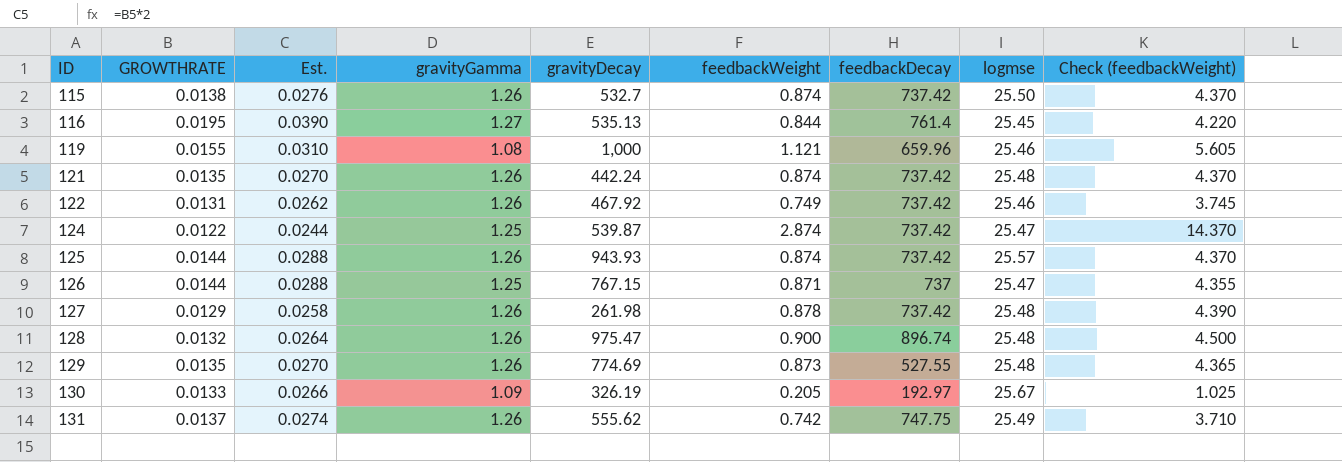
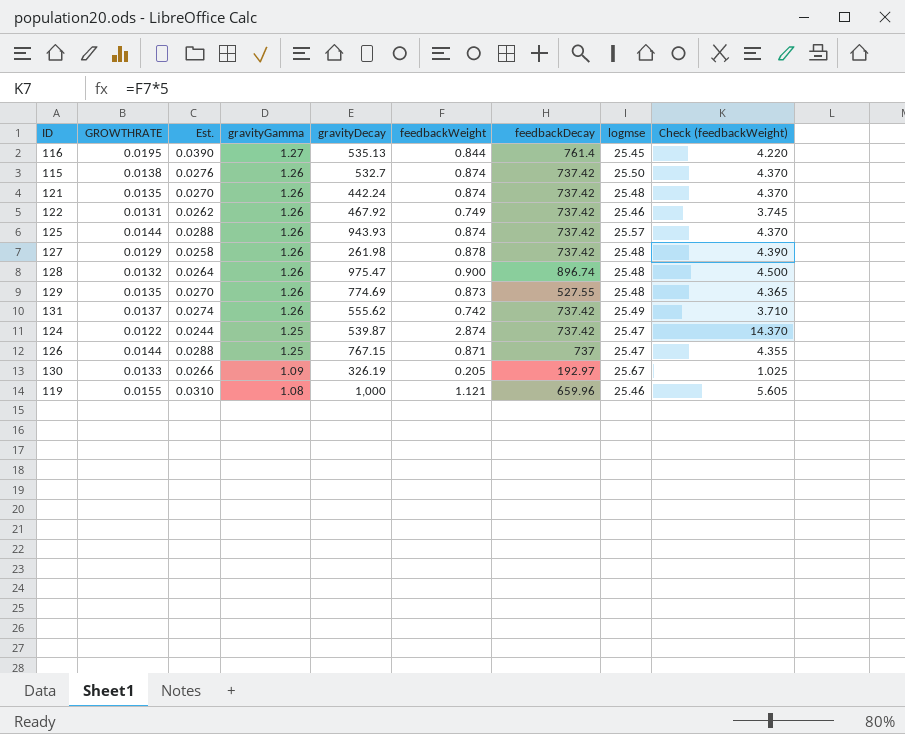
row order: ID ascending -> gravityGamma descending
131 | feedbackDecay: 747.75 -> 737.42

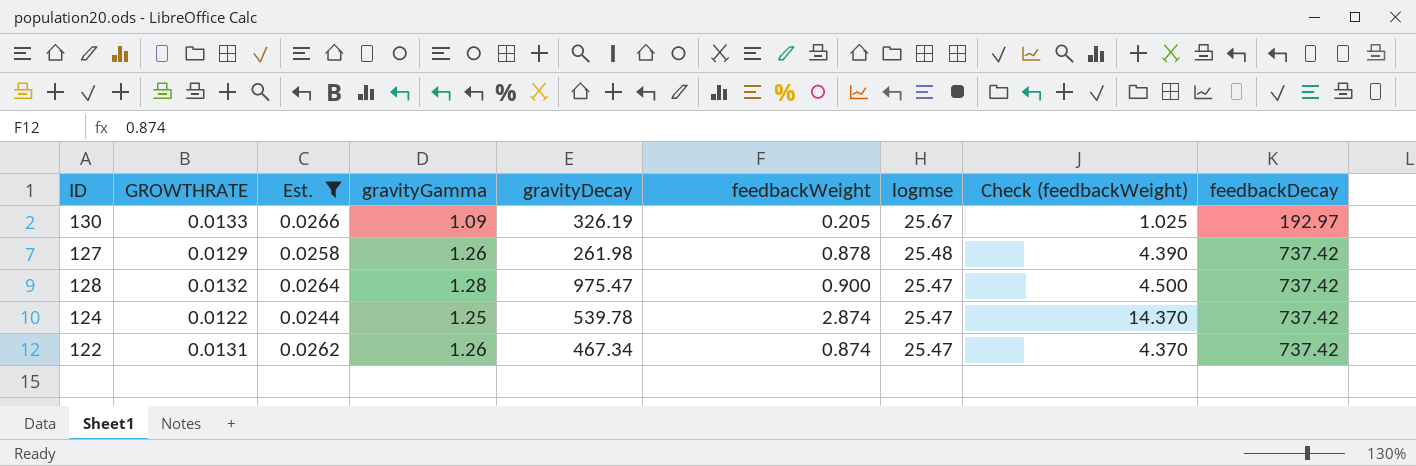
filter: none -> Est. <= 0.0266
row order: gravityGamma descending -> logmse descending
column feedbackDecay | position: 7 -> 9
128 | gravityGamma: 1.26 -> 1.28
128 | logmse: 25.48 -> 25.47
128 | feedbackDecay: 896.74 -> 737.42
124 | gravityDecay: 539.87 -> 539.78
122 | gravityDecay: 467.92 -> 467.34
122 | feedbackWeight: 0.749 -> 0.874
122 | logmse: 25.46 -> 25.47
122 | Check (feedbackWeight): 3.745 -> 4.370

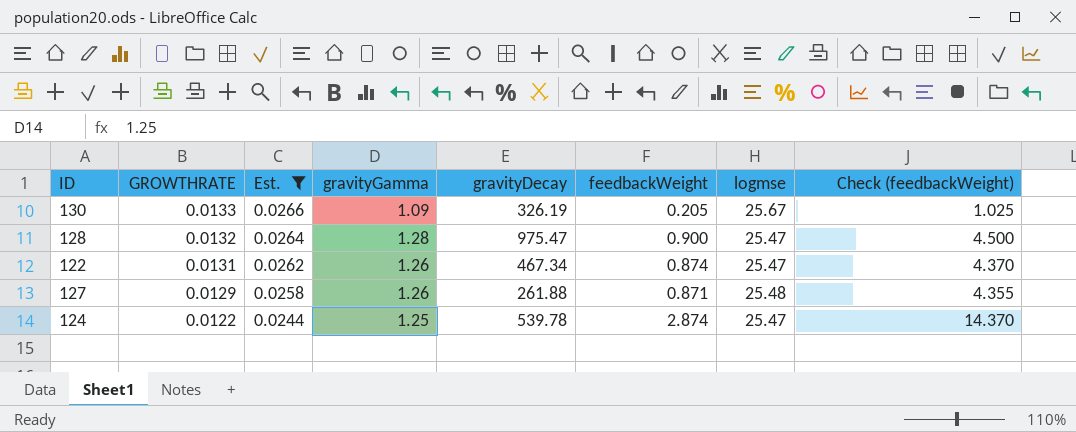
row order: logmse descending -> GROWTHRATE descending
column feedbackDecay | position: 9 -> none
127 | gravityDecay: 261.98 -> 261.88
127 | feedbackWeight: 0.878 -> 0.871
127 | Check (feedbackWeight): 4.390 -> 4.355

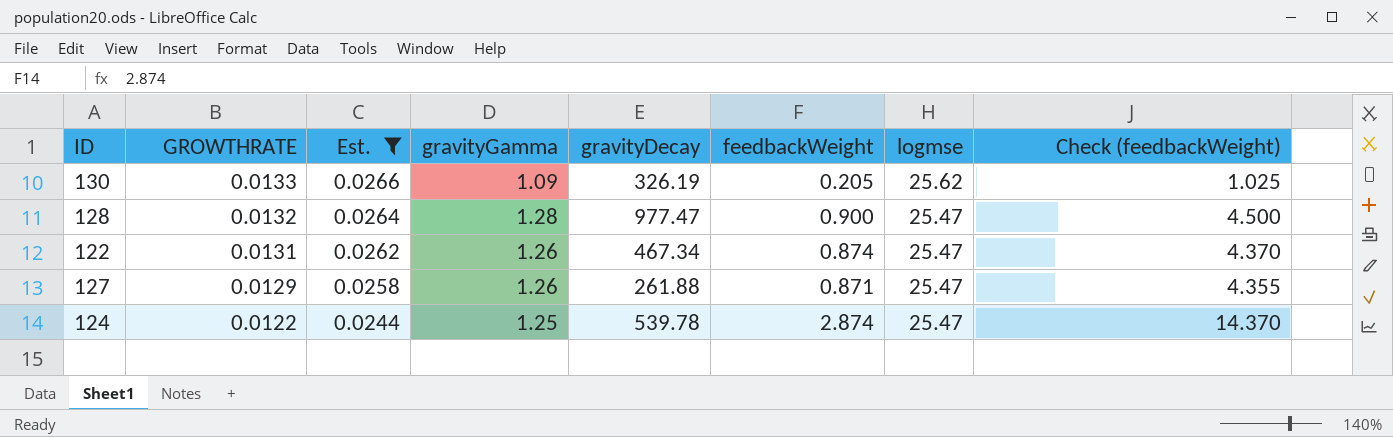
130 | logmse: 25.67 -> 25.62
128 | gravityDecay: 975.47 -> 977.47
127 | logmse: 25.48 -> 25.47

